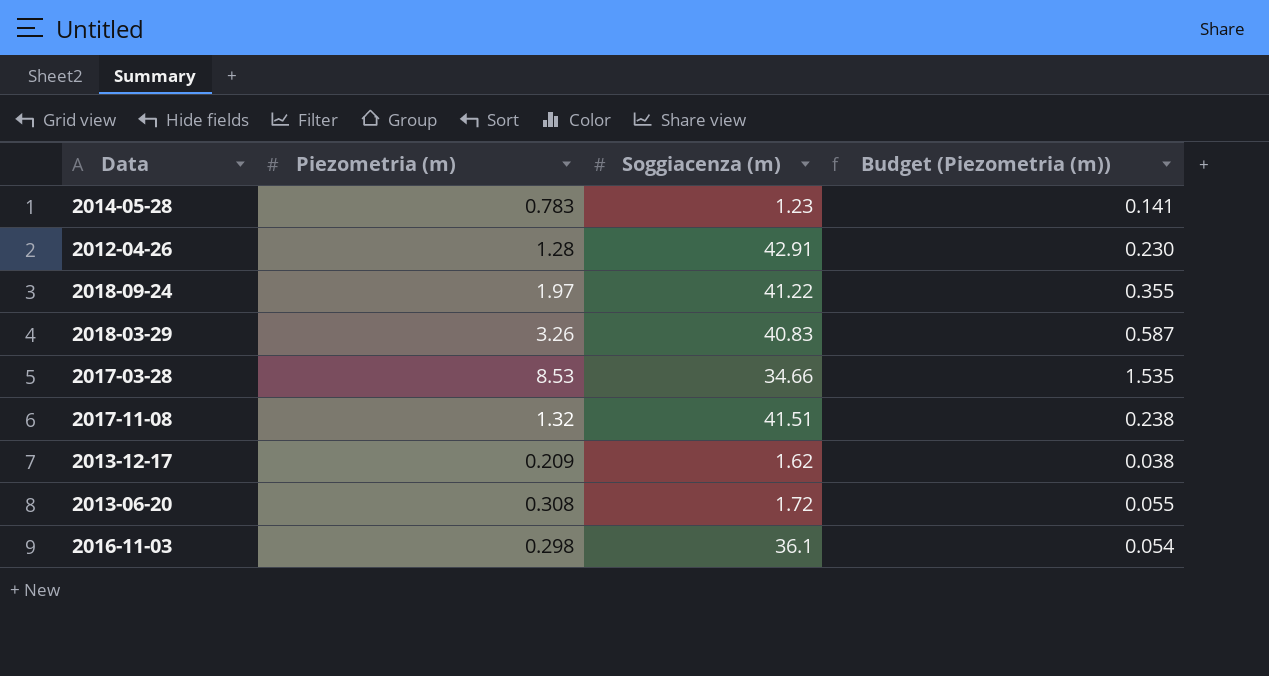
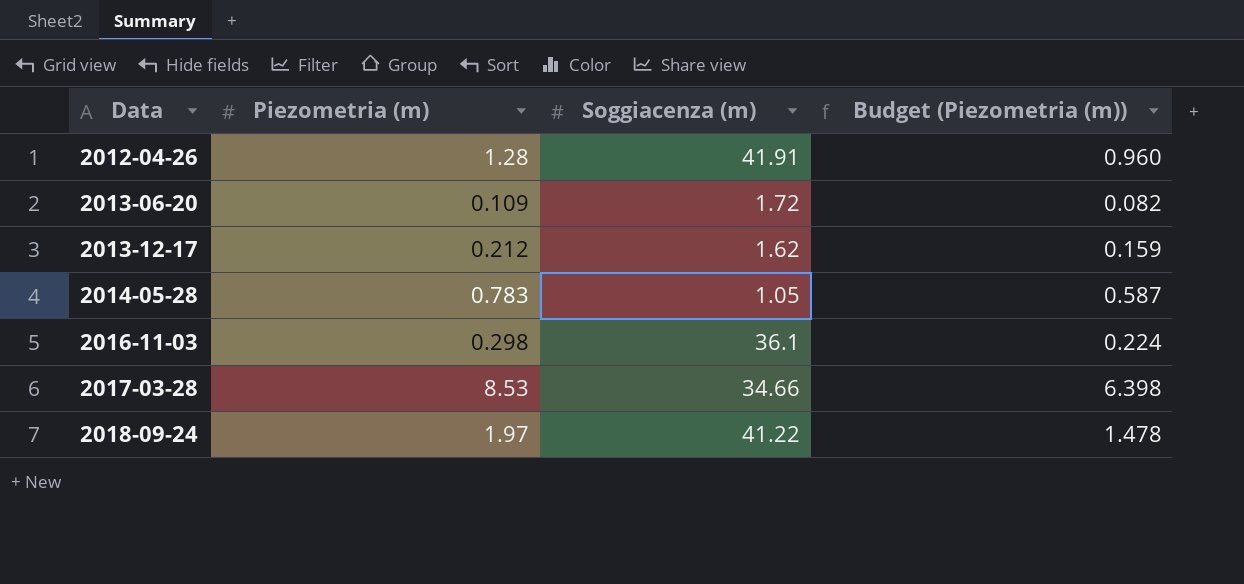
row order: none -> Data ascending
column Budget (Piezometria (m)) | formula: [Piezometria (m)] * 0.18 -> [Piezometria (m)] * 0.75
row 2018-03-29: 3.26 | 40.83 | 0.587 -> none
row 2017-11-08: 1.32 | 41.51 | 0.238 -> none
2012-04-26 | Soggiacenza (m): 42.91 -> 41.91
2013-06-20 | Piezometria (m): 0.308 -> 0.109
2013-12-17 | Piezometria (m): 0.209 -> 0.212
2014-05-28 | Soggiacenza (m): 1.23 -> 1.05

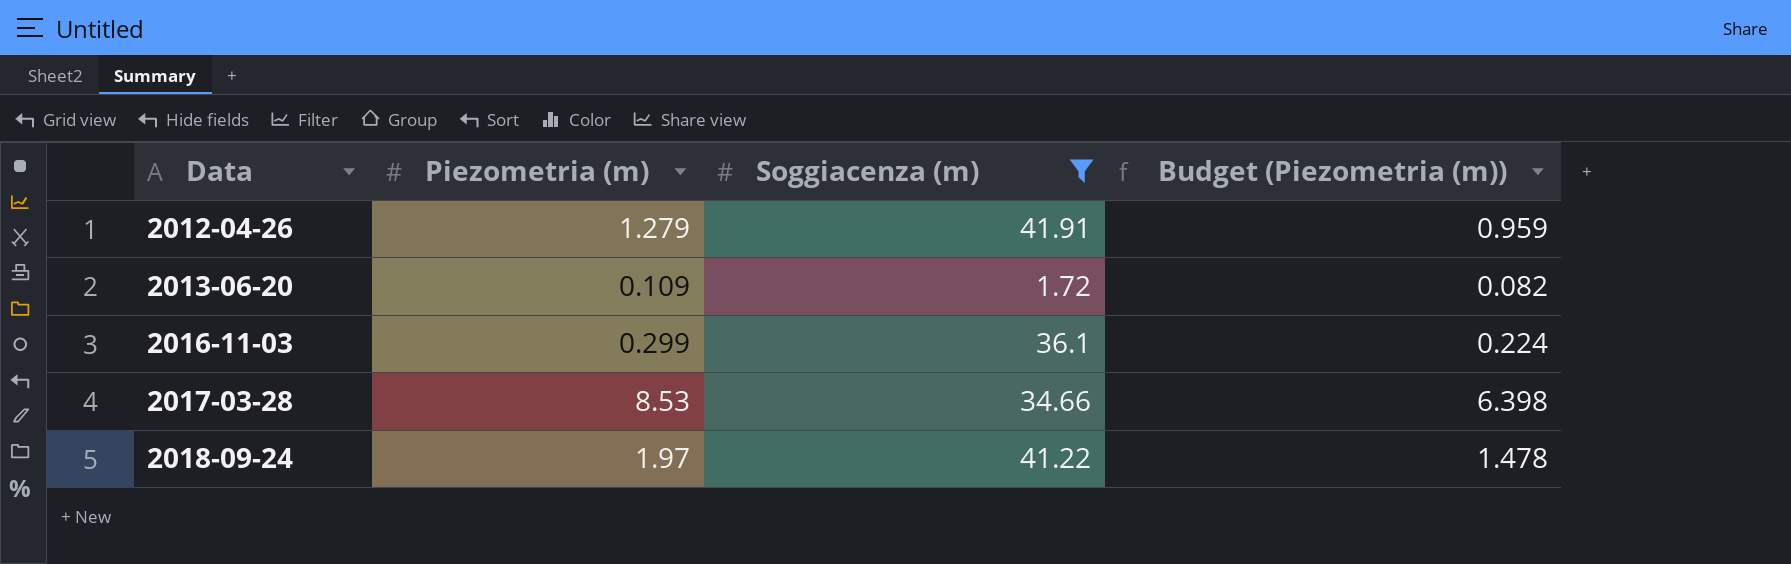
filter: none -> Soggiacenza (m) >= 1.72
2012-04-26 | Piezometria (m): 1.28 -> 1.279
2012-04-26 | Budget (Piezometria (m)): 0.960 -> 0.959
2016-11-03 | Piezometria (m): 0.298 -> 0.299

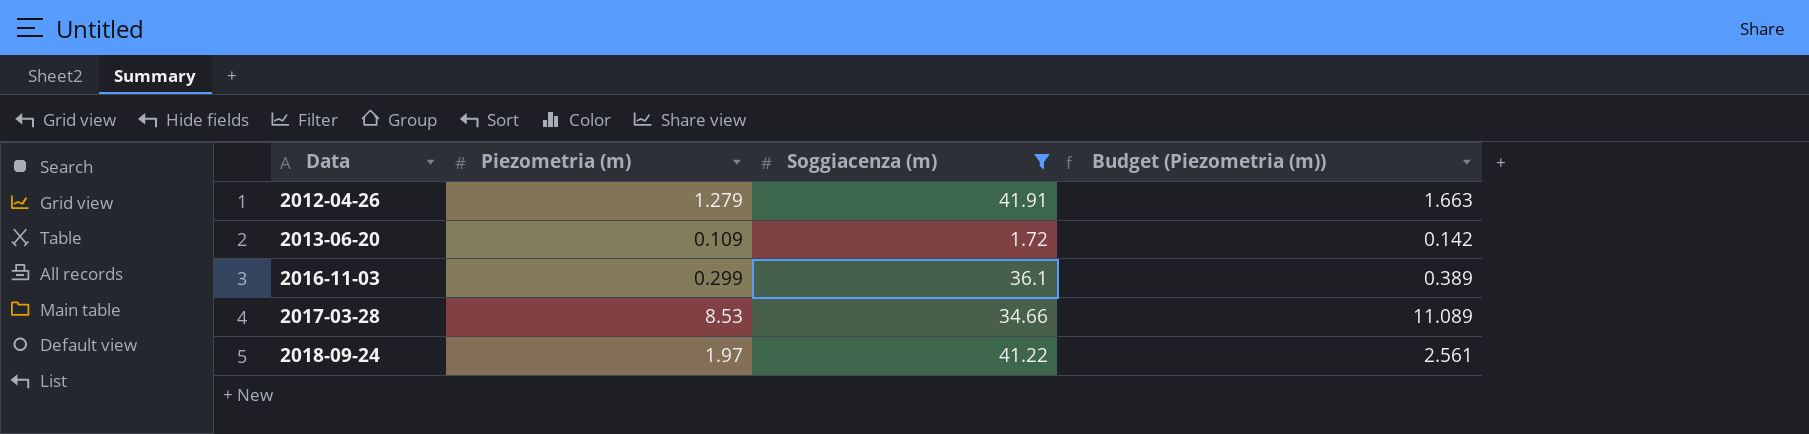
column Budget (Piezometria (m)) | formula: [Piezometria (m)] * 0.75 -> [Piezometria (m)] * 1.3

